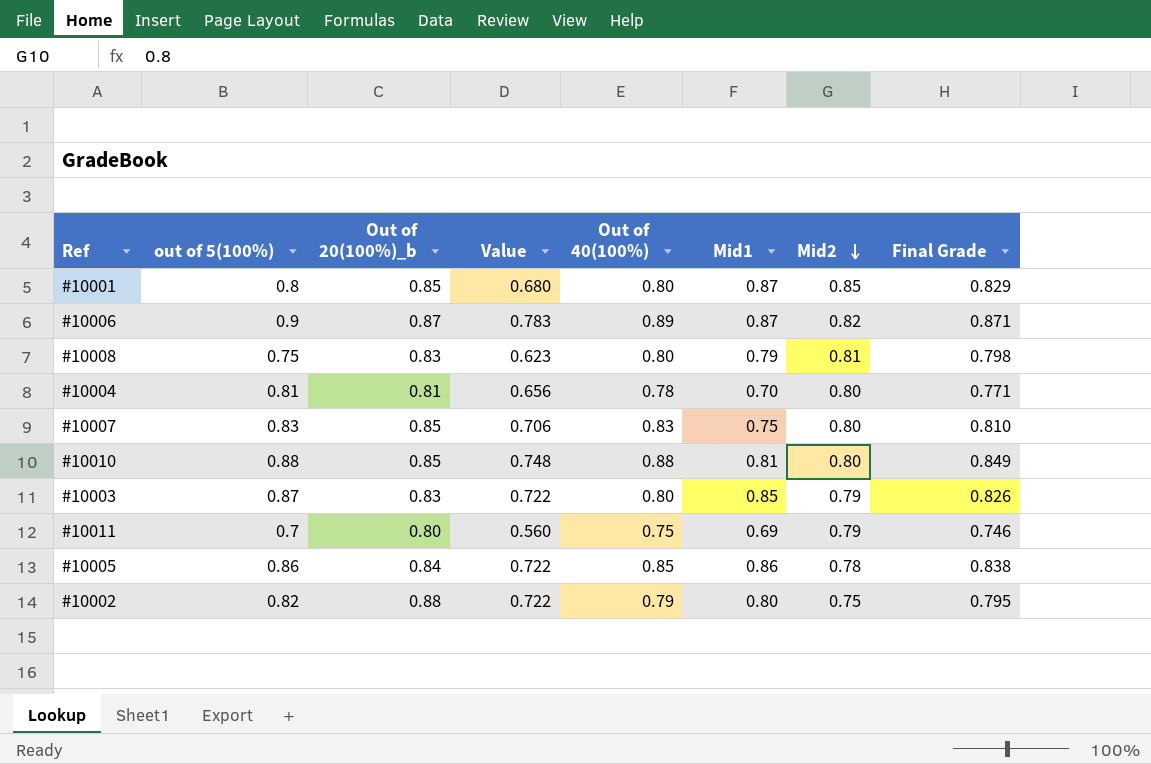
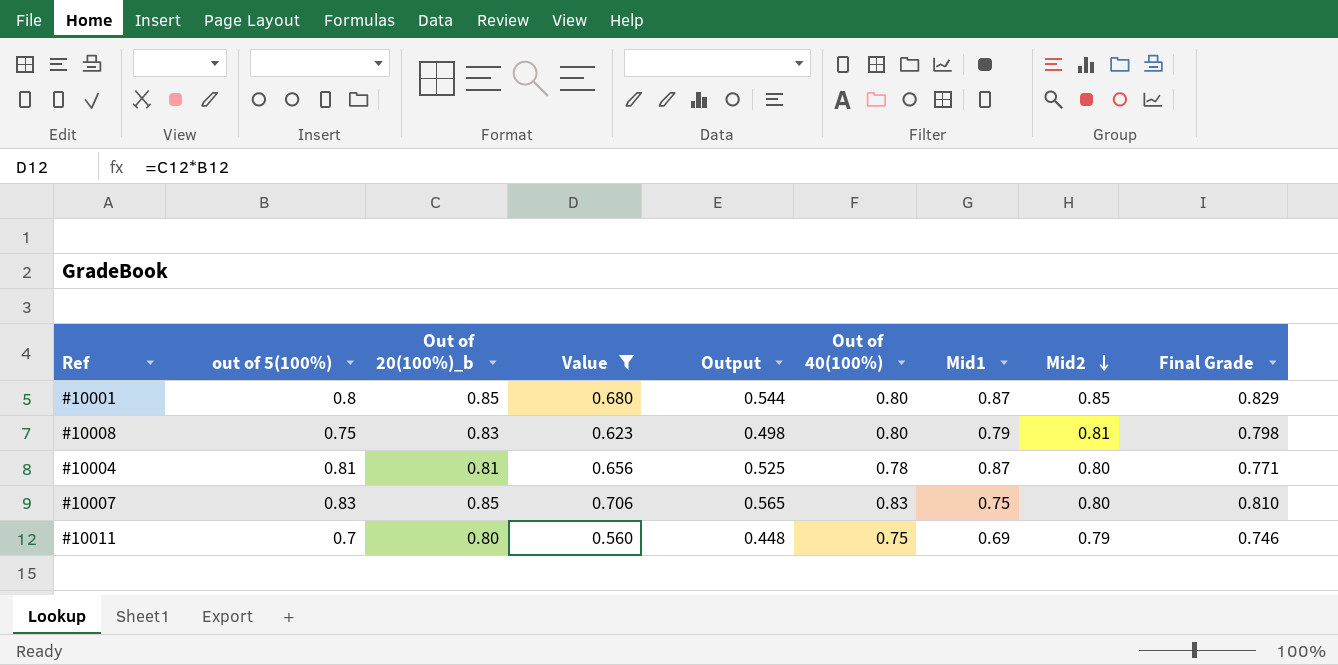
filter: none -> Value <= 0.706
column Output | formula: none -> [Value] * 0.8
#10004 | Mid1: 0.70 -> 0.87

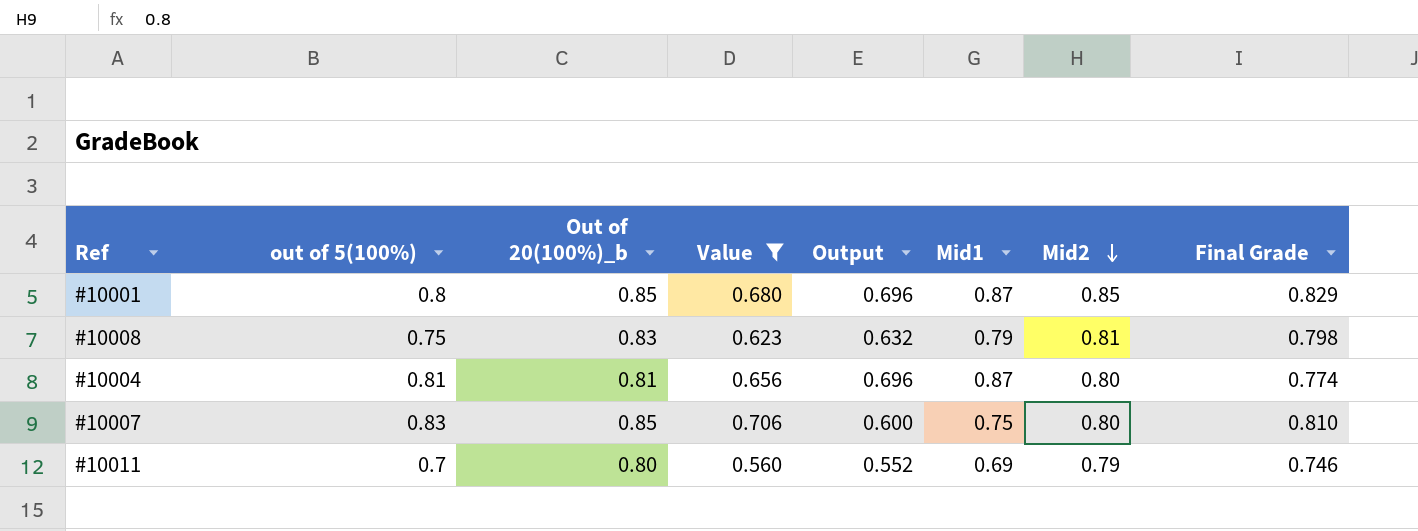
column Out of 40(100%) | position: 6 -> none
column Output | formula: [Value] * 0.8 -> [Mid1] * 0.8
#10004 | Final Grade: 0.771 -> 0.774

